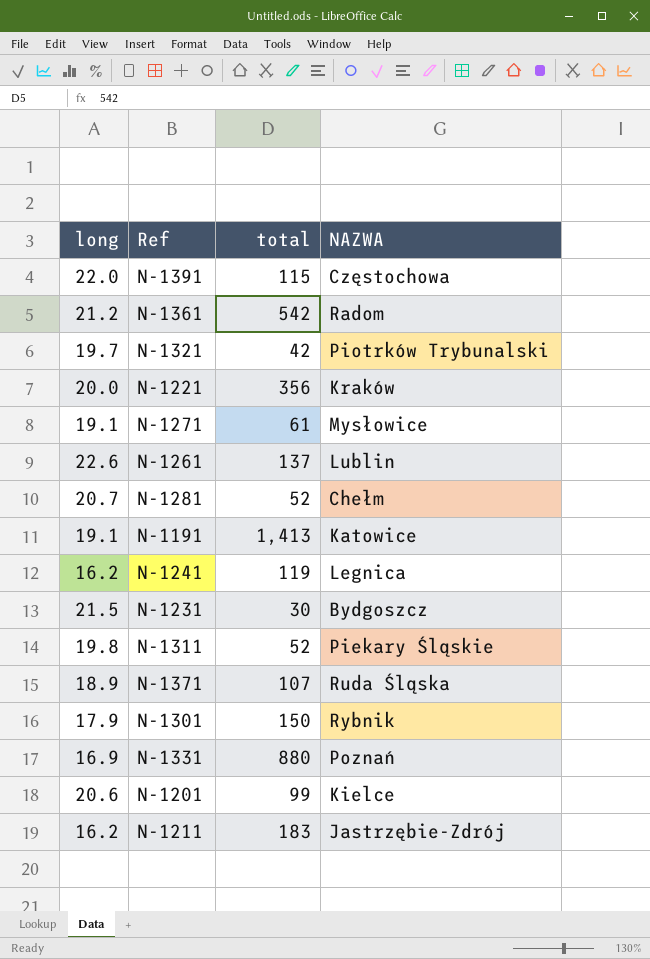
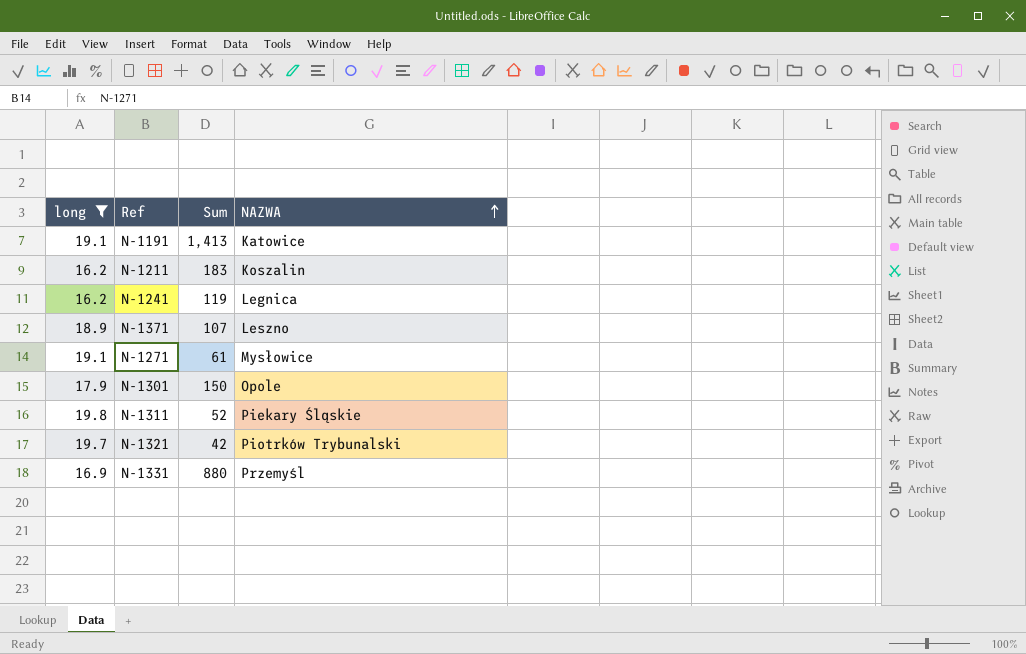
filter: none -> long <= 19.8
row order: none -> NAZWA ascending
column name: total -> Sum
N-1211 | NAZWA: Jastrzębie-Zdrój -> Koszalin
N-1371 | NAZWA: Ruda Śląska -> Leszno
N-1301 | NAZWA: Rybnik -> Opole
N-1331 | NAZWA: Poznań -> Przemyśl

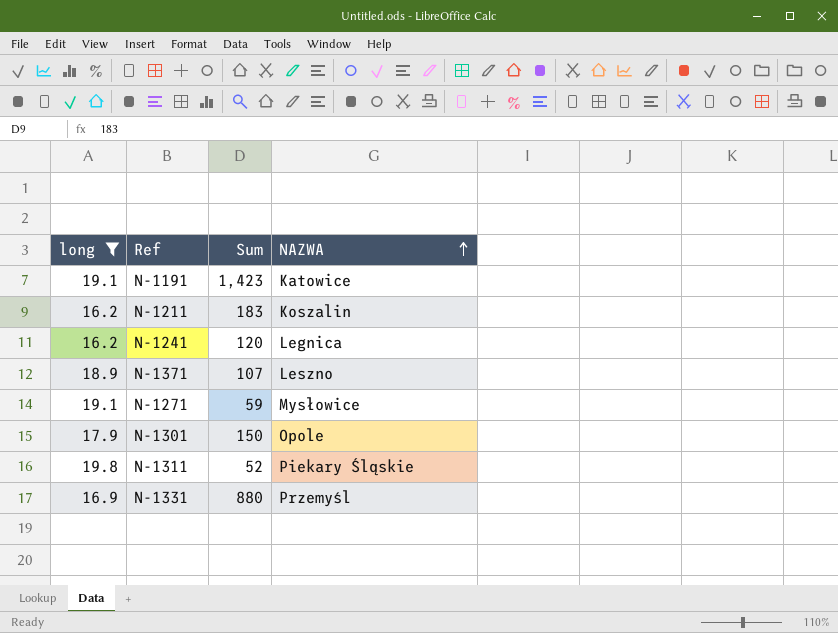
row N-1321: 19.7 | 42 | Piotrków Trybunalski -> none
N-1191 | Sum: 1,413 -> 1,423
N-1241 | Sum: 119 -> 120
N-1271 | Sum: 61 -> 59

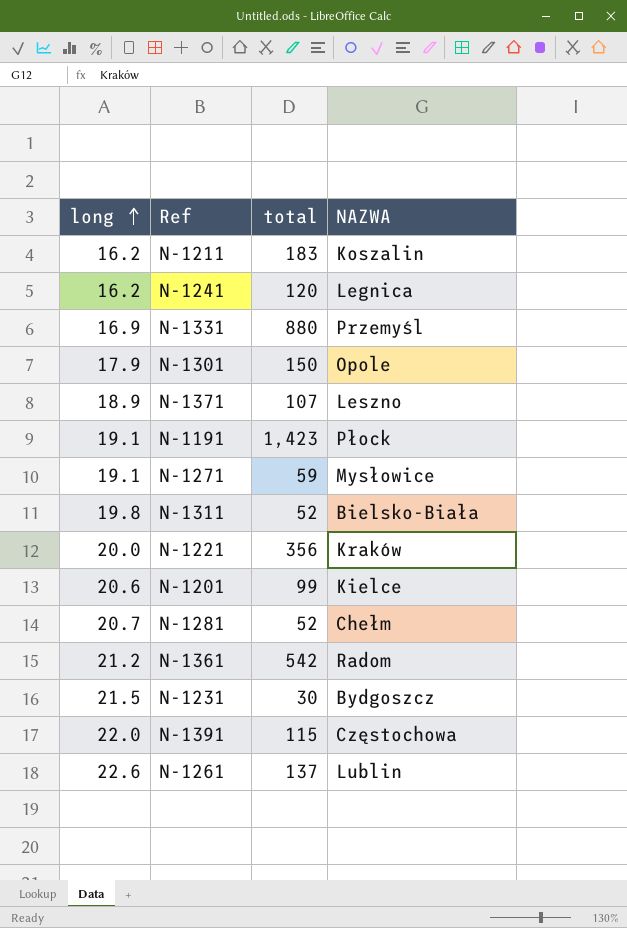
filter: long <= 19.8 -> none
row order: NAZWA ascending -> long ascending
column name: Sum -> total
N-1191 | NAZWA: Katowice -> Płock
N-1311 | NAZWA: Piekary Śląskie -> Bielsko-Biała

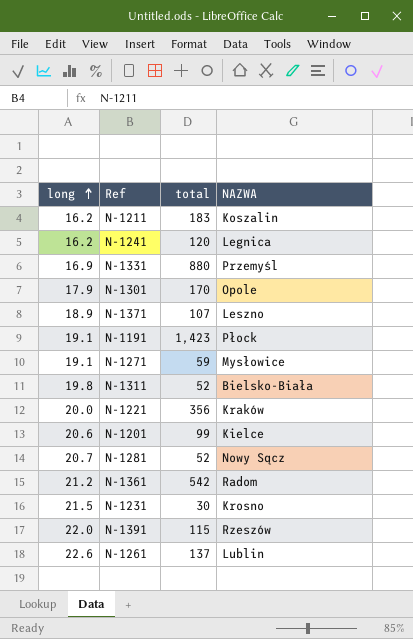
N-1301 | total: 150 -> 170
N-1281 | NAZWA: Chełm -> Nowy Sącz
N-1231 | NAZWA: Bydgoszcz -> Krosno
N-1391 | NAZWA: Częstochowa -> Rzeszów

